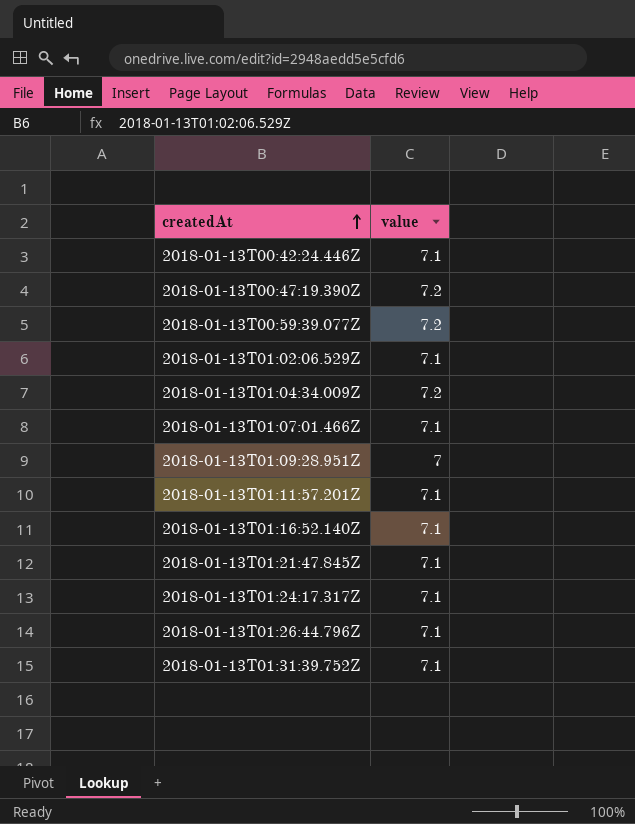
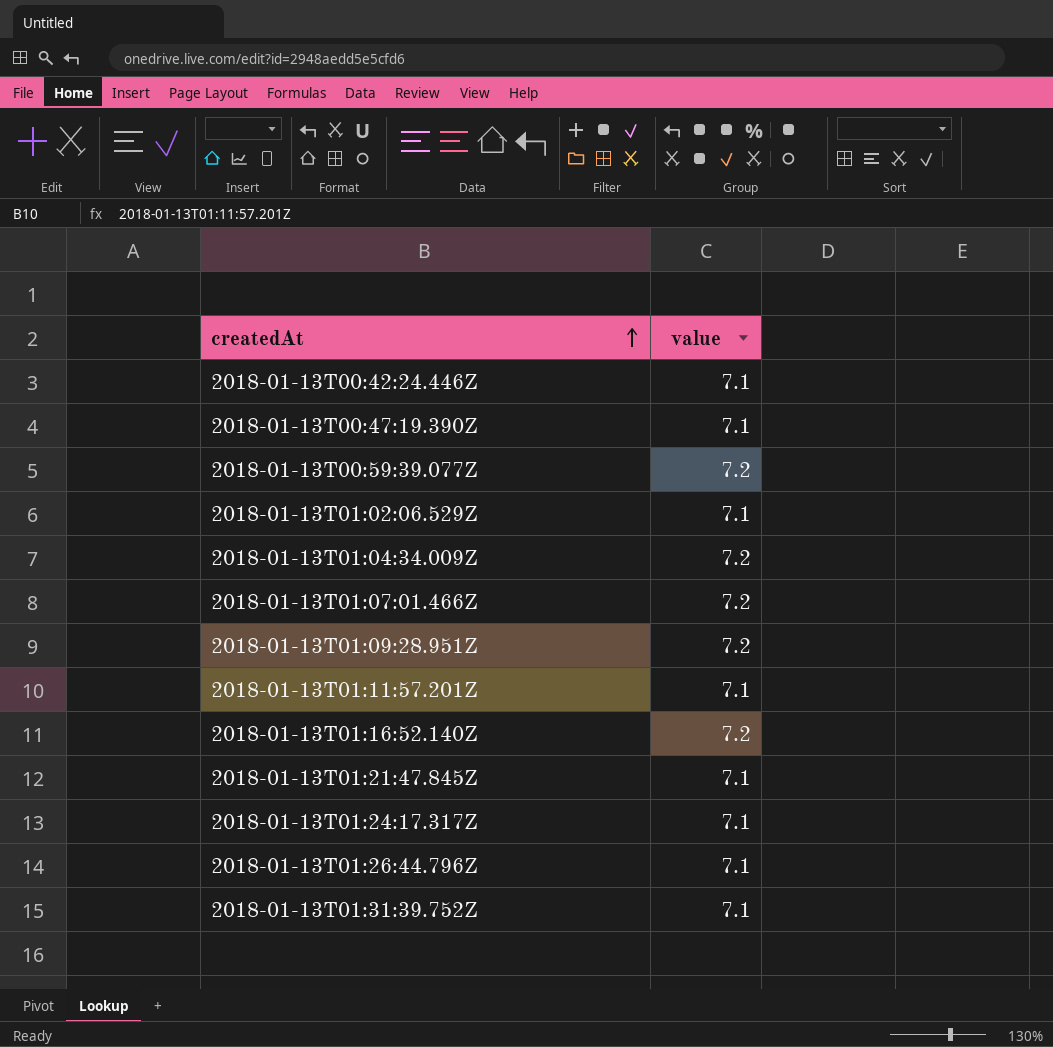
2018-01-13T00:47:19.390Z | value: 7.2 -> 7.1
2018-01-13T01:07:01.466Z | value: 7.1 -> 7.2
2018-01-13T01:09:28.951Z | value: 7 -> 7.2
2018-01-13T01:16:52.140Z | value: 7.1 -> 7.2

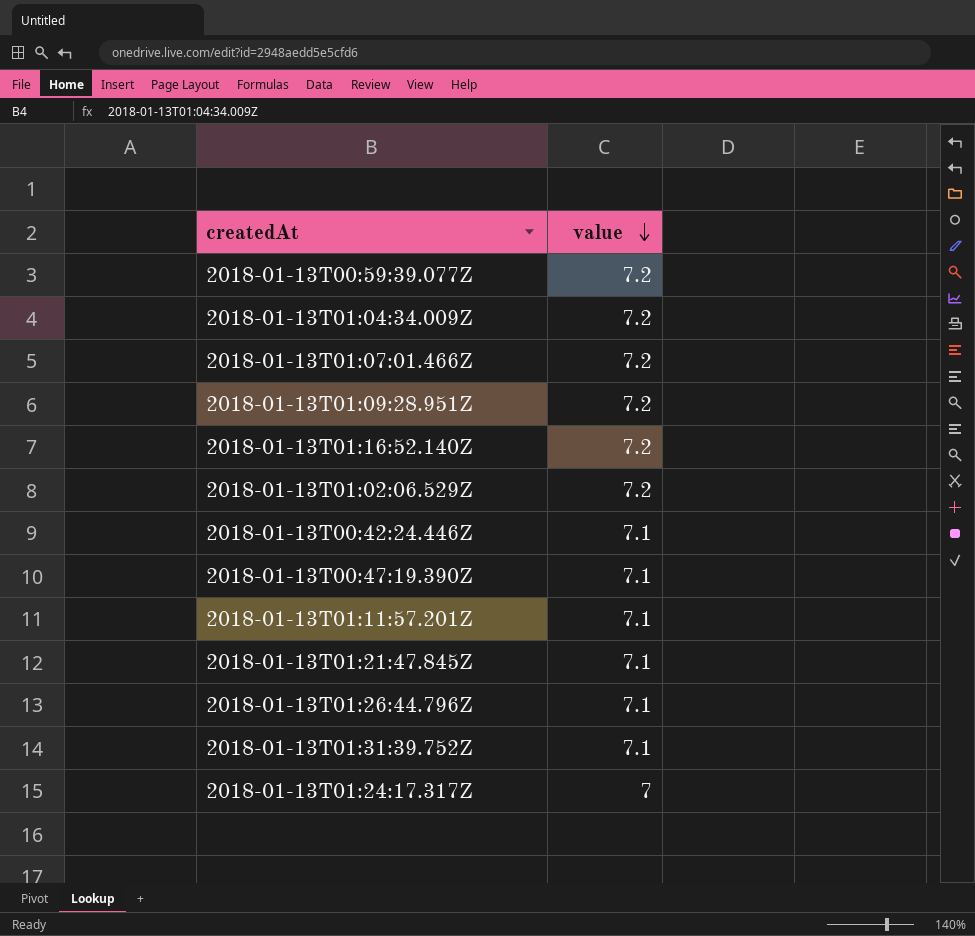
row order: createdAt ascending -> value descending
2018-01-13T01:02:06.529Z | value: 7.1 -> 7.2
2018-01-13T01:24:17.317Z | value: 7.1 -> 7

